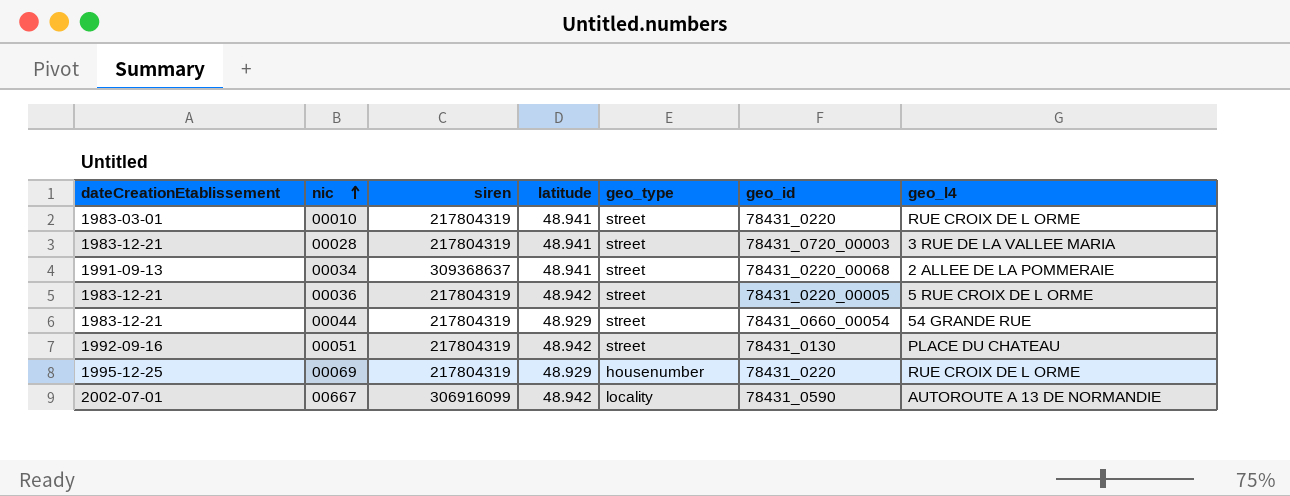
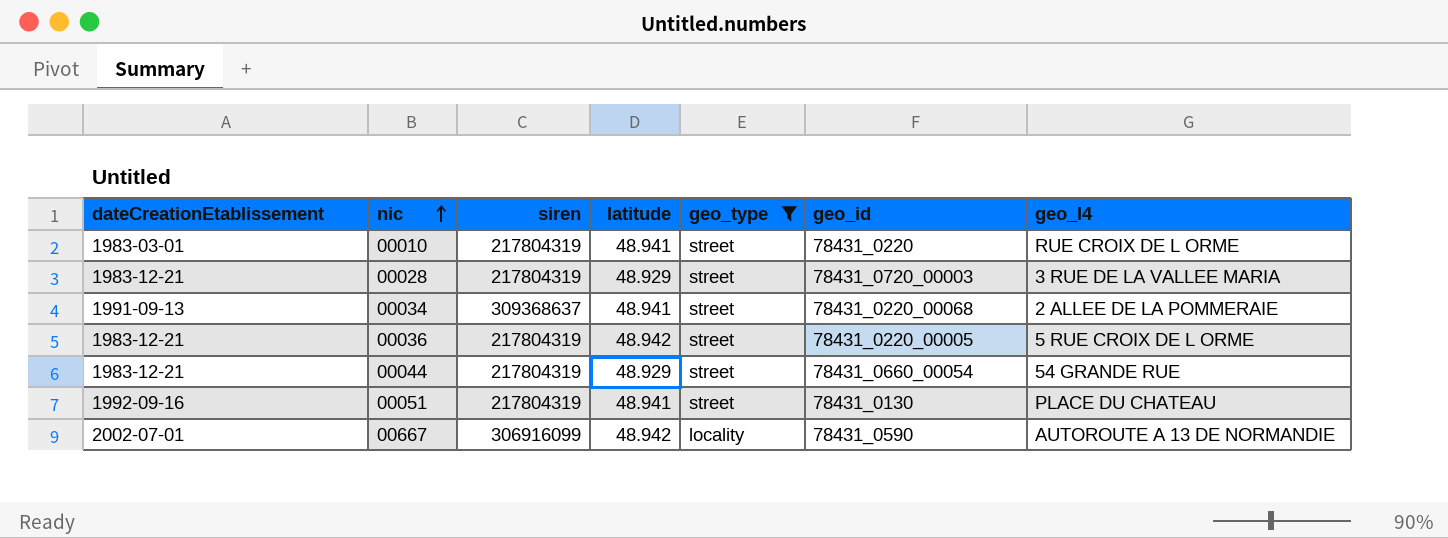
filter: none -> geo_type != housenumber
00028 | latitude: 48.941 -> 48.929
00051 | latitude: 48.942 -> 48.941

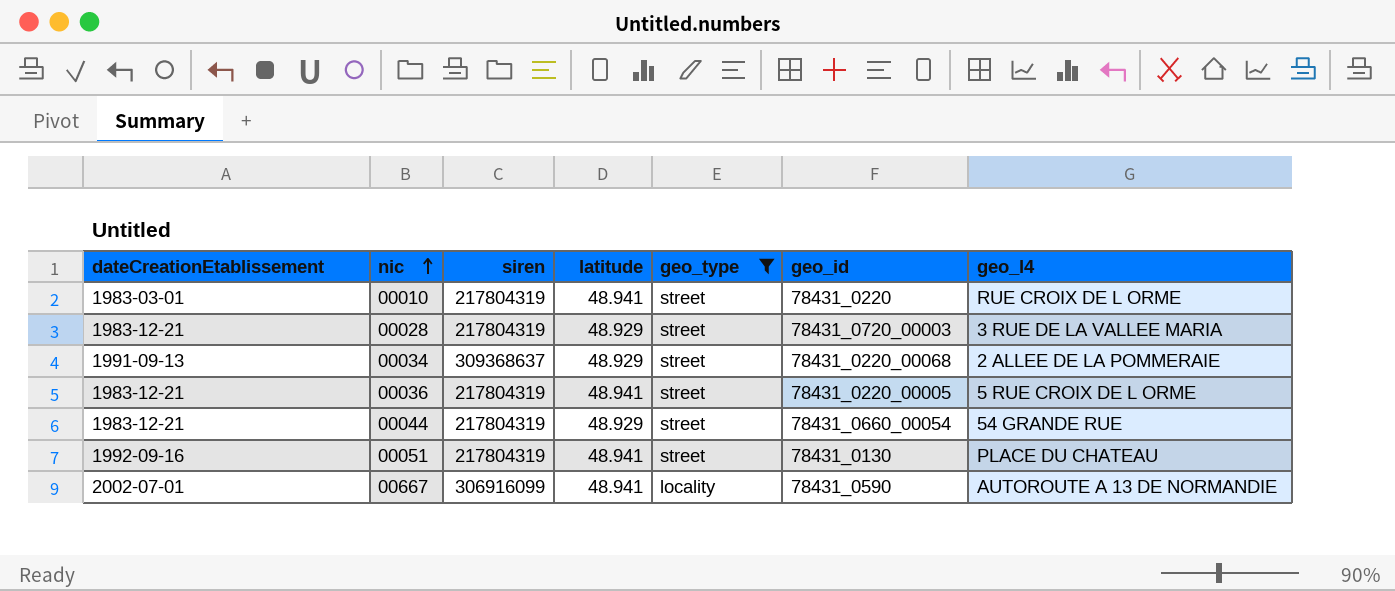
00034 | latitude: 48.941 -> 48.929
00036 | latitude: 48.942 -> 48.941
00667 | latitude: 48.942 -> 48.941

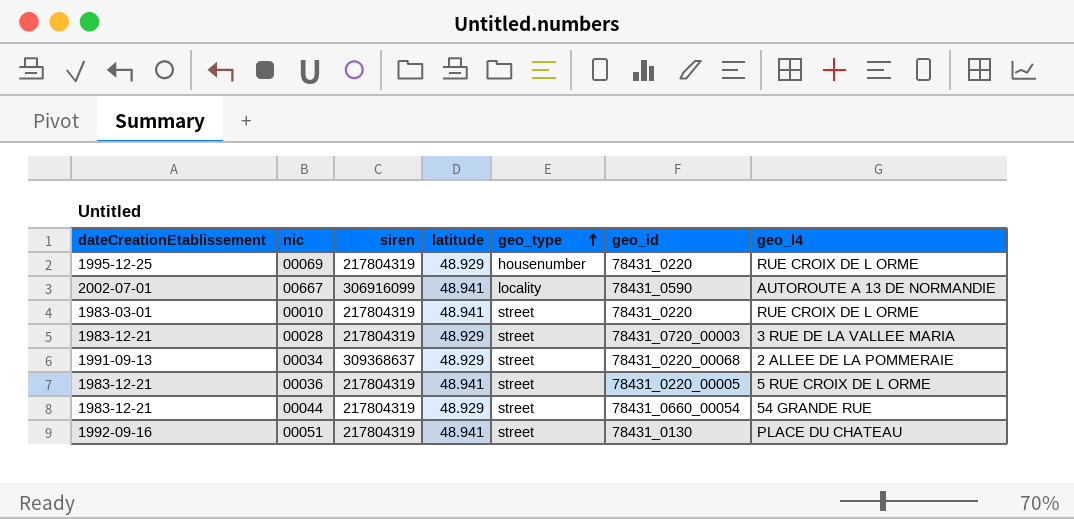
filter: geo_type != housenumber -> none
row order: nic ascending -> geo_type ascending

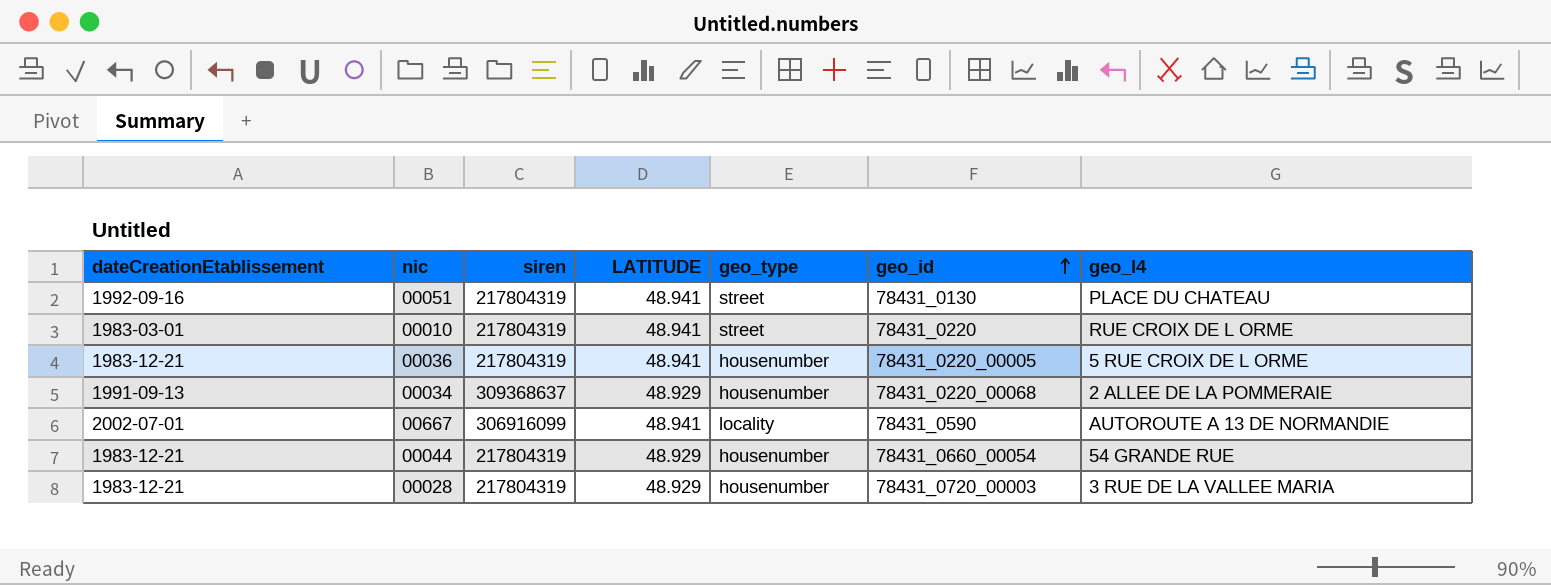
row order: geo_type ascending -> geo_id ascending
column name: latitude -> LATITUDE
row 00069: 1995-12-25 | 217804319 | 48.929 | housenumber | 78431_0220 | RUE CROIX DE L ORME -> none
00036 | geo_type: street -> housenumber
00034 | geo_type: street -> housenumber
00044 | geo_type: street -> housenumber
00028 | geo_type: street -> housenumber

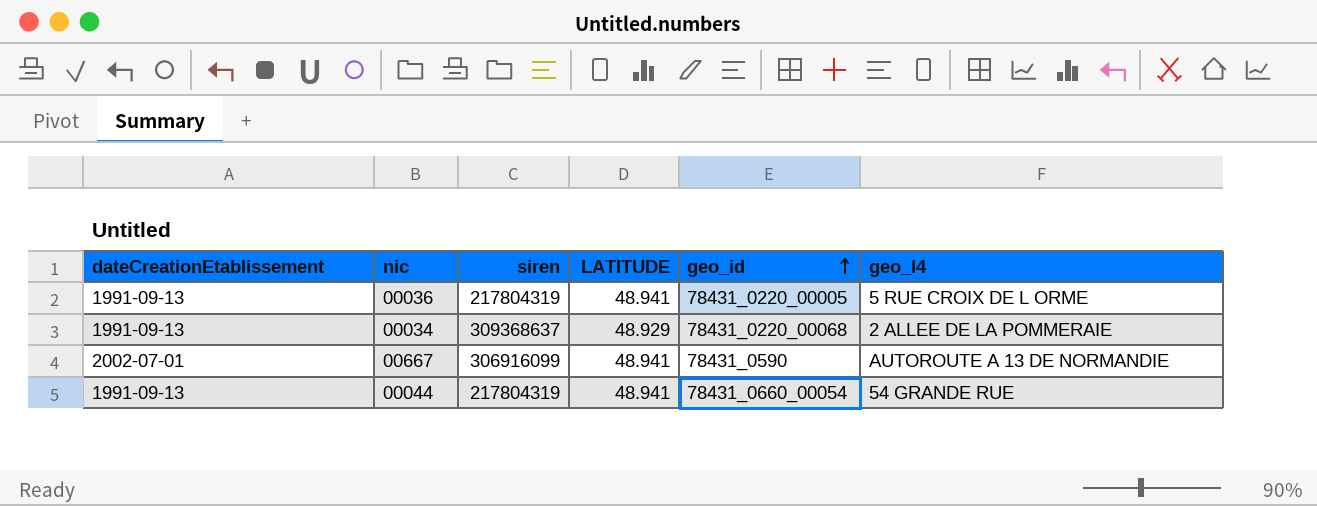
column geo_type | position: 5 -> none
row 00051: 1992-09-16 | 217804319 | 48.941 | street | 78431_0130 | PLACE DU CHATEAU -> none
row 00010: 1983-03-01 | 217804319 | 48.941 | street | 78431_0220 | RUE CROIX DE L ORME -> none
row 00028: 1983-12-21 | 217804319 | 48.929 | housenumber | 78431_0720_00003 | 3 RUE DE LA VALLEE MARIA -> none
00036 | dateCreationEtablissement: 1983-12-21 -> 1991-09-13
00044 | dateCreationEtablissement: 1983-12-21 -> 1991-09-13
00044 | LATITUDE: 48.929 -> 48.941

